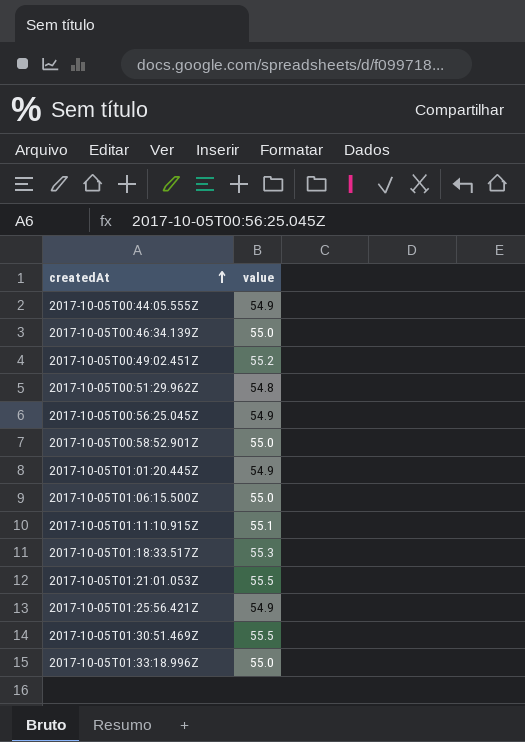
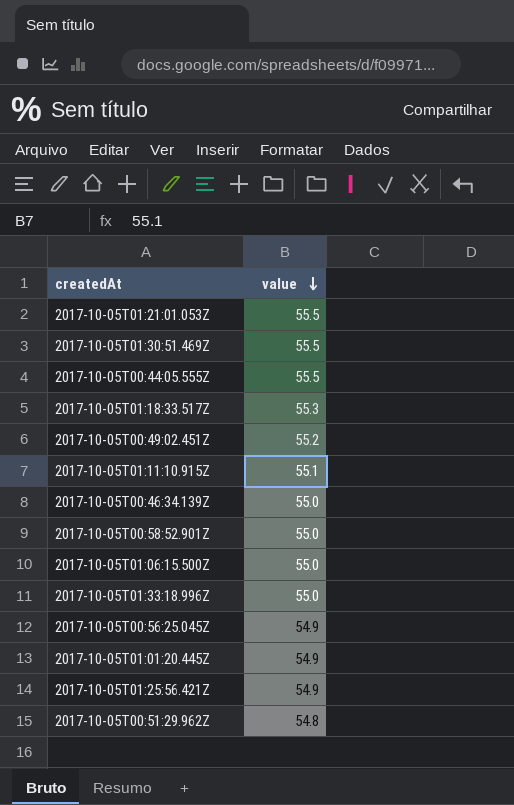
row order: createdAt ascending -> value descending
2017-10-05T00:44:05.555Z | value: 54.9 -> 55.5

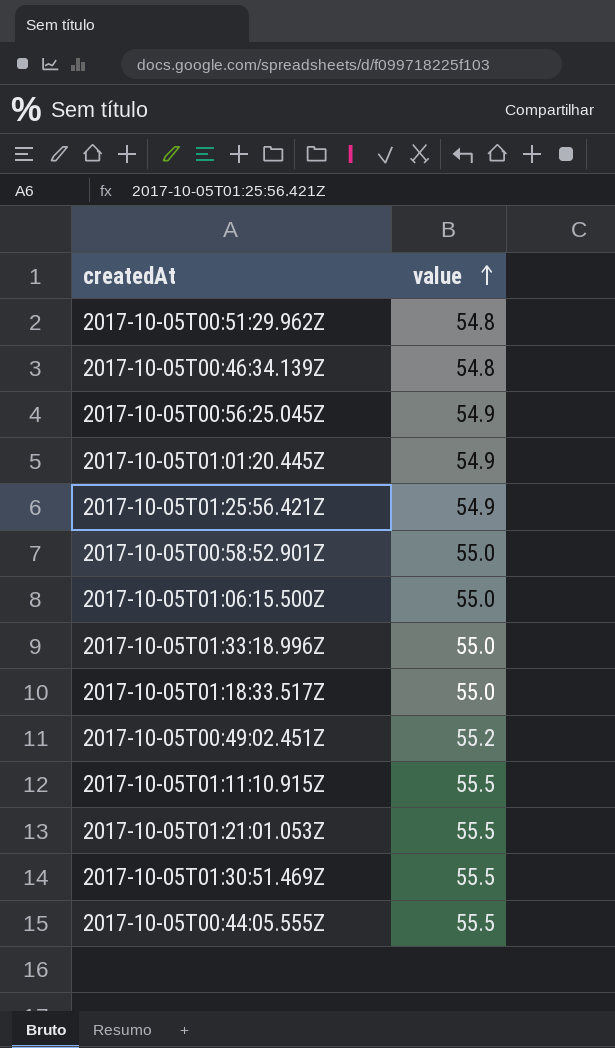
row order: value descending -> value ascending
2017-10-05T00:46:34.139Z | value: 55.0 -> 54.8
2017-10-05T01:18:33.517Z | value: 55.3 -> 55.0
2017-10-05T01:11:10.915Z | value: 55.1 -> 55.5

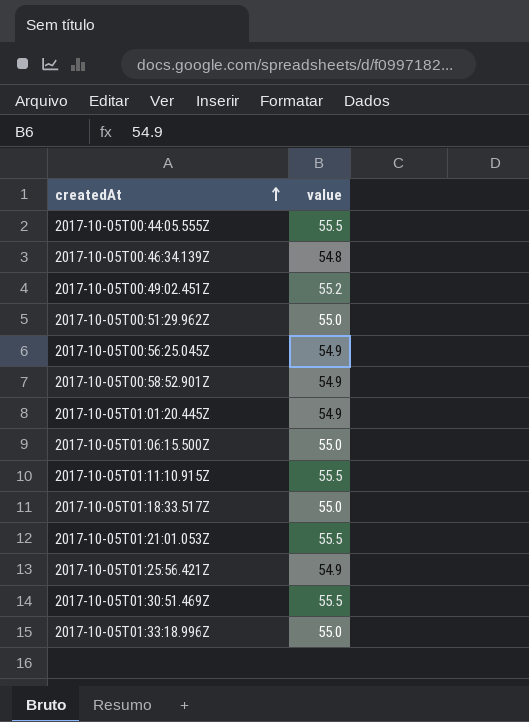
row order: value ascending -> createdAt ascending
2017-10-05T00:51:29.962Z | value: 54.8 -> 55.0
2017-10-05T00:58:52.901Z | value: 55.0 -> 54.9

